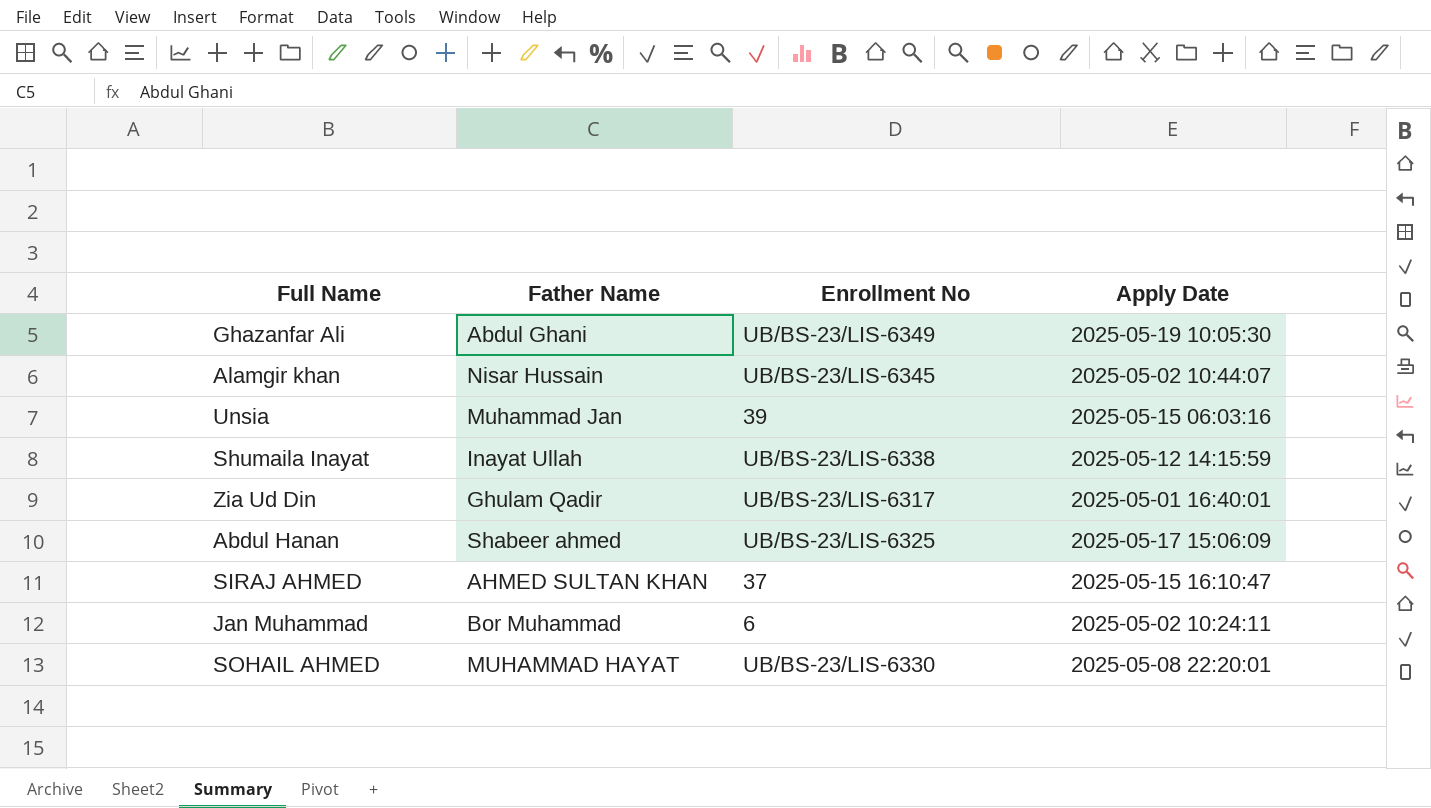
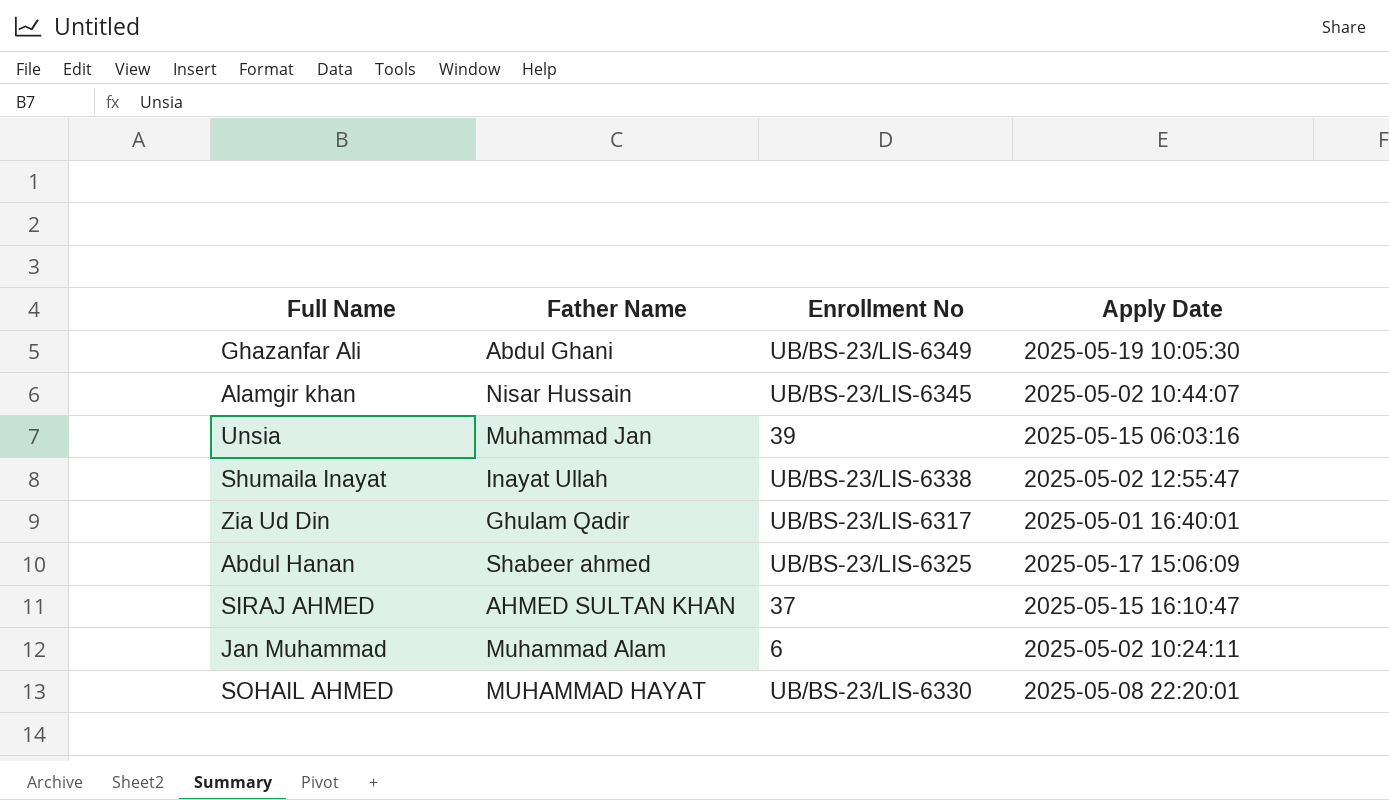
Shumaila Inayat | Apply Date: 2025-05-12 14:15:59 -> 2025-05-02 12:55:47
Jan Muhammad | Father Name: Bor Muhammad -> Muhammad Alam

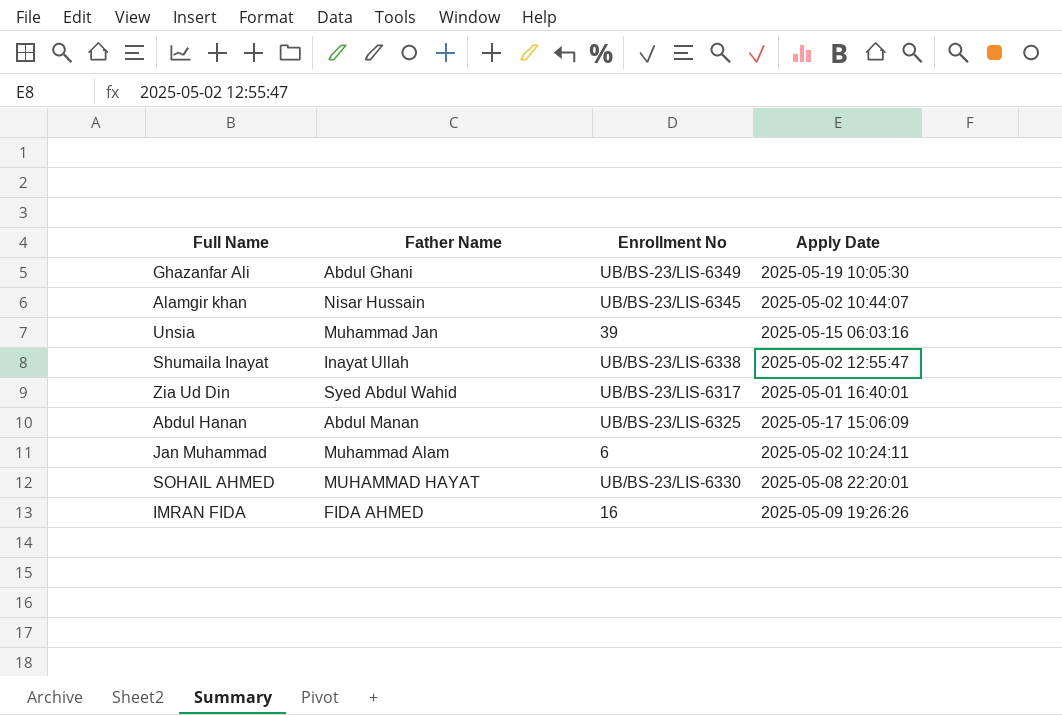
row SIRAJ AHMED: AHMED SULTAN KHAN | 37 | 2025-05-15 16:10:47 -> none
Zia Ud Din | Father Name: Ghulam Qadir -> Syed Abdul Wahid
Abdul Hanan | Father Name: Shabeer ahmed -> Abdul Manan
row IMRAN FIDA: none -> FIDA AHMED | 16 | 2025-05-09 19:26:26

